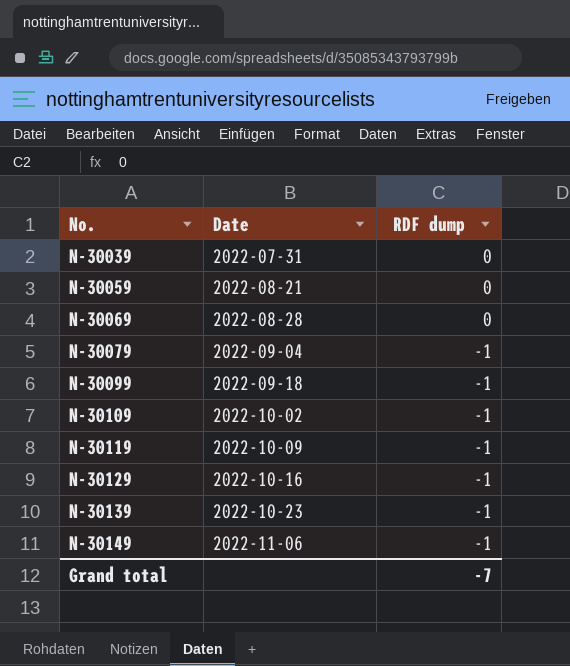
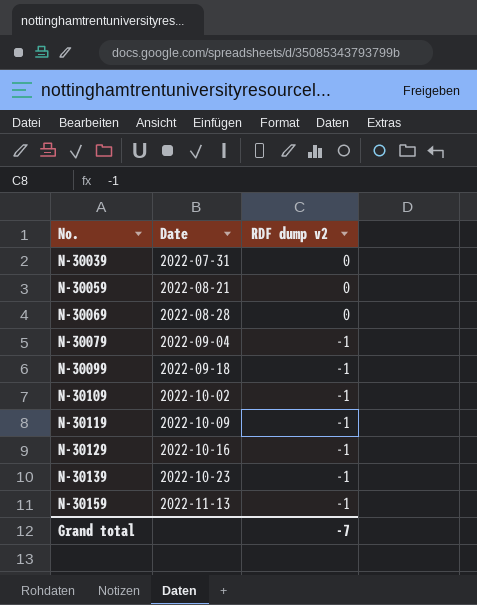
column name: RDF dump -> RDF dump v2
row N-30149: 2022-11-06 | -1 -> none
row N-30159: none -> 2022-11-13 | -1

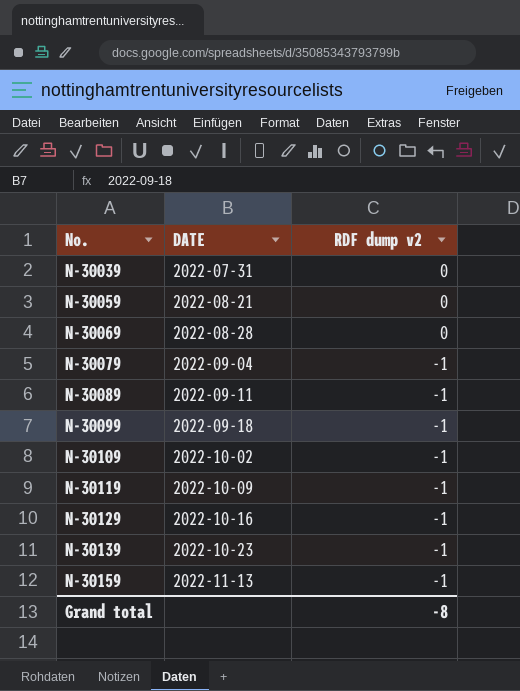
column name: Date -> DATE
row N-30089: none -> 2022-09-11 | -1
Grand total | RDF dump v2: -7 -> -8

